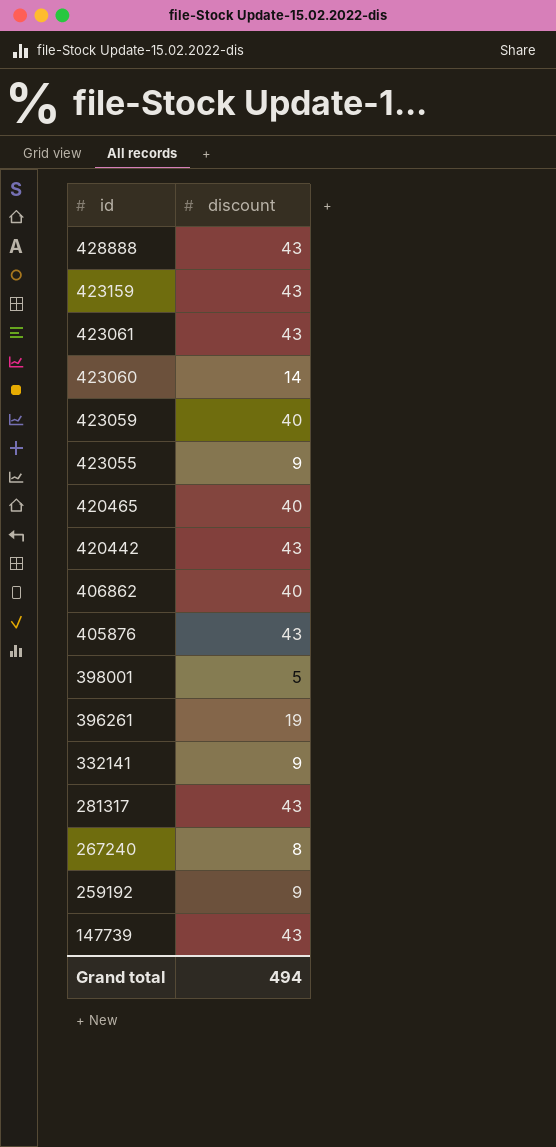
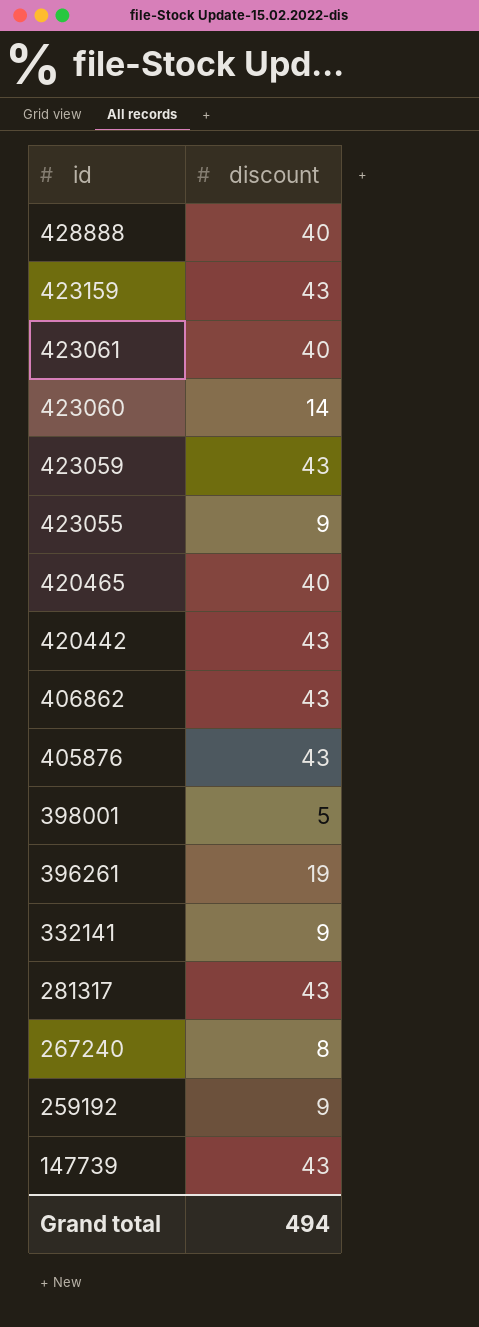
428888 | discount: 43 -> 40
423061 | discount: 43 -> 40
423059 | discount: 40 -> 43
406862 | discount: 40 -> 43

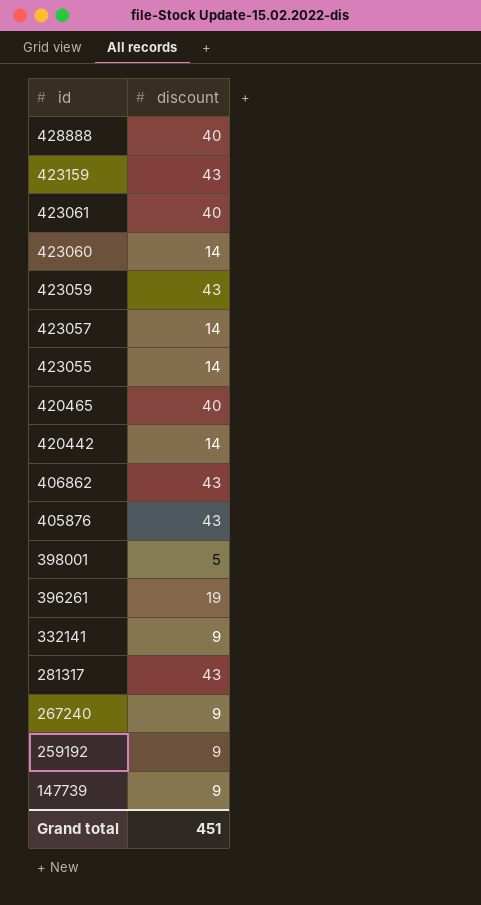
row 423057: none -> 14
423055 | discount: 9 -> 14
420442 | discount: 43 -> 14
267240 | discount: 8 -> 9
147739 | discount: 43 -> 9
Grand total | discount: 494 -> 451

